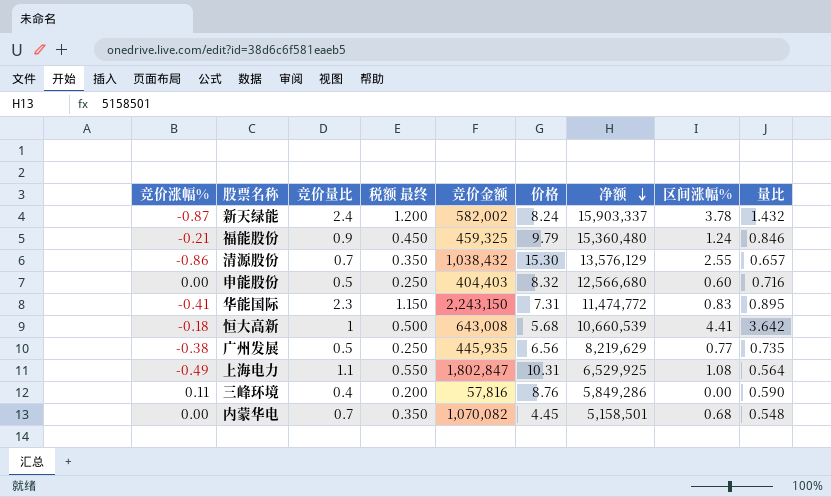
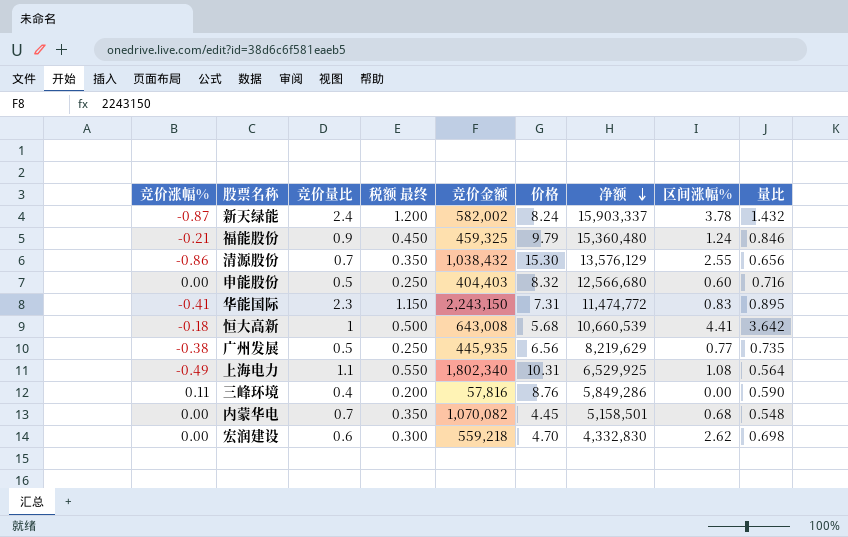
清源股份 | 量比: 0.657 -> 0.656
上海电力 | 竞价金额: 1,802,847 -> 1,802,340
row 宏润建设: none -> 0.00 | 0.6 | 0.300 | 559,218 | 4.70 | 4,332,830 | 2.62 | 0.698

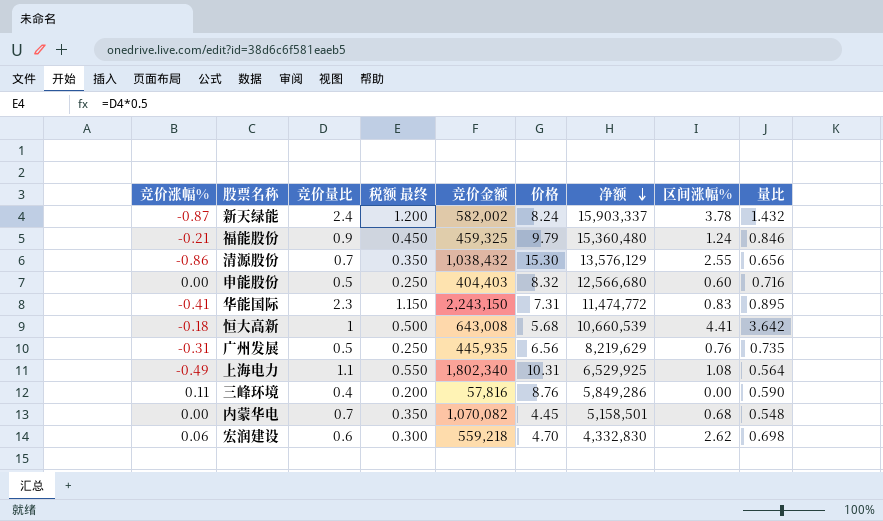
广州发展 | 竞价涨幅%: -0.38 -> -0.31
广州发展 | 区间涨幅%: 0.77 -> 0.76
宏润建设 | 竞价涨幅%: 0.00 -> 0.06

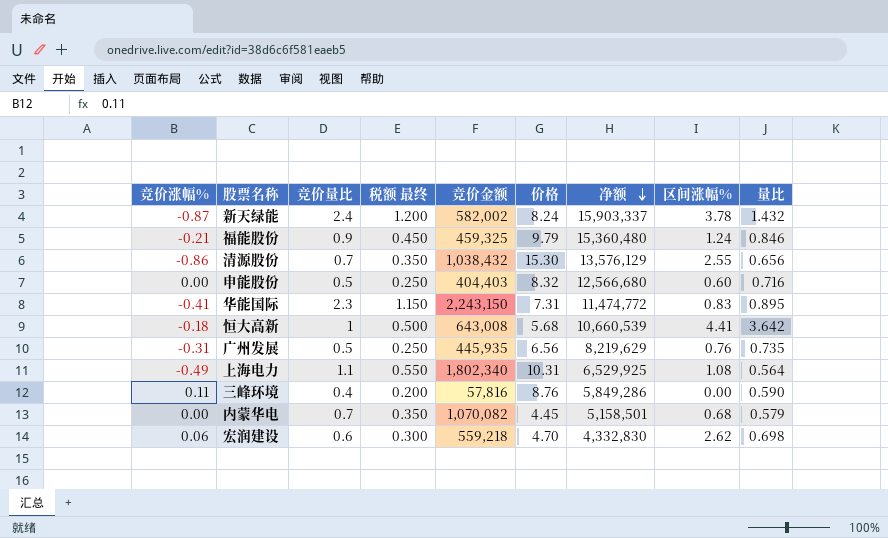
内蒙华电 | 量比: 0.548 -> 0.579

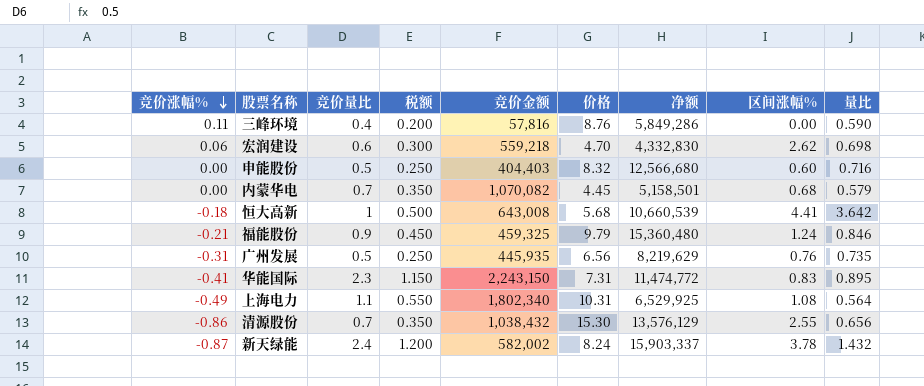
row order: 净额 descending -> 竞价涨幅% descending
column name: 税额 最终 -> 税额

